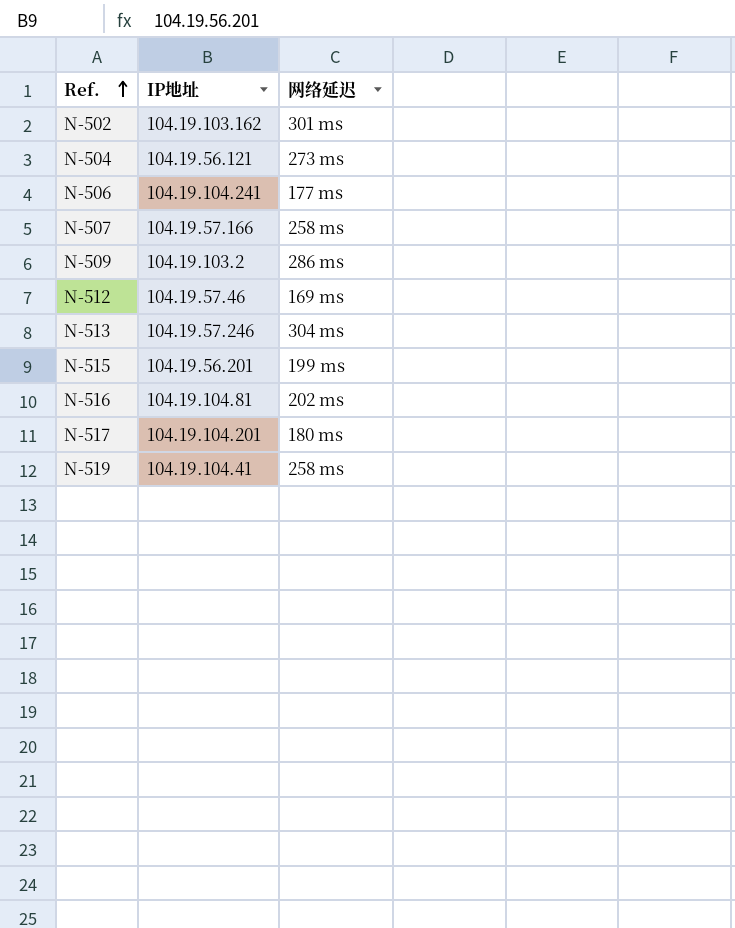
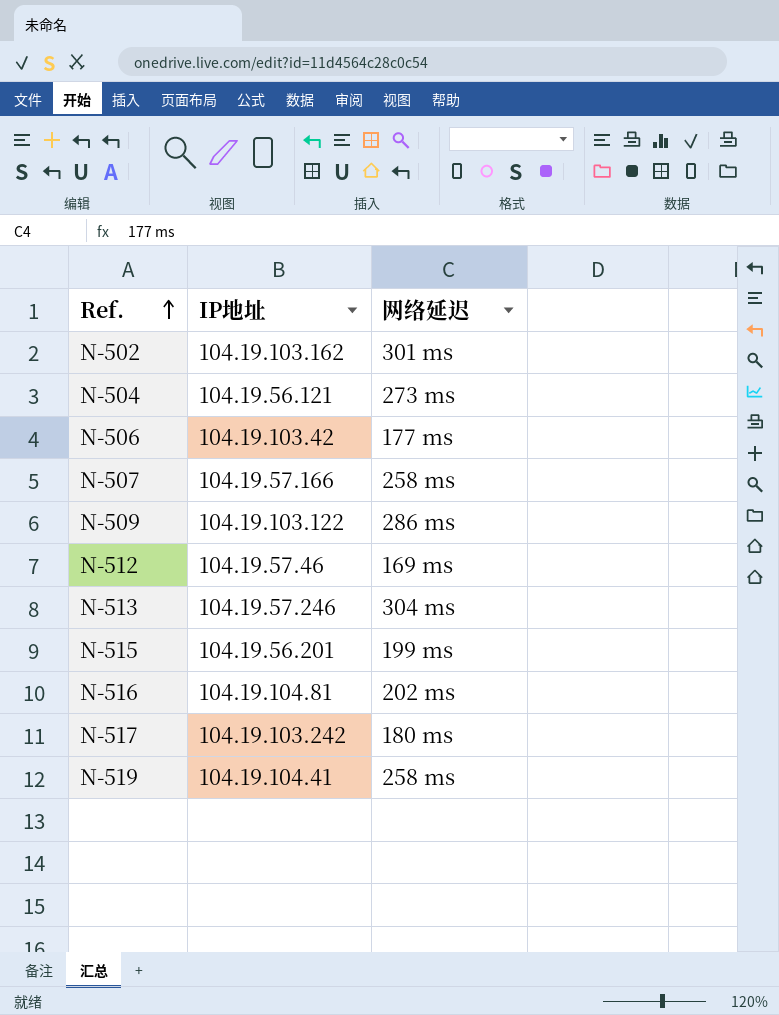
N-506 | IP地址: 104.19.104.241 -> 104.19.103.42
N-509 | IP地址: 104.19.103.2 -> 104.19.103.122
N-517 | IP地址: 104.19.104.201 -> 104.19.103.242

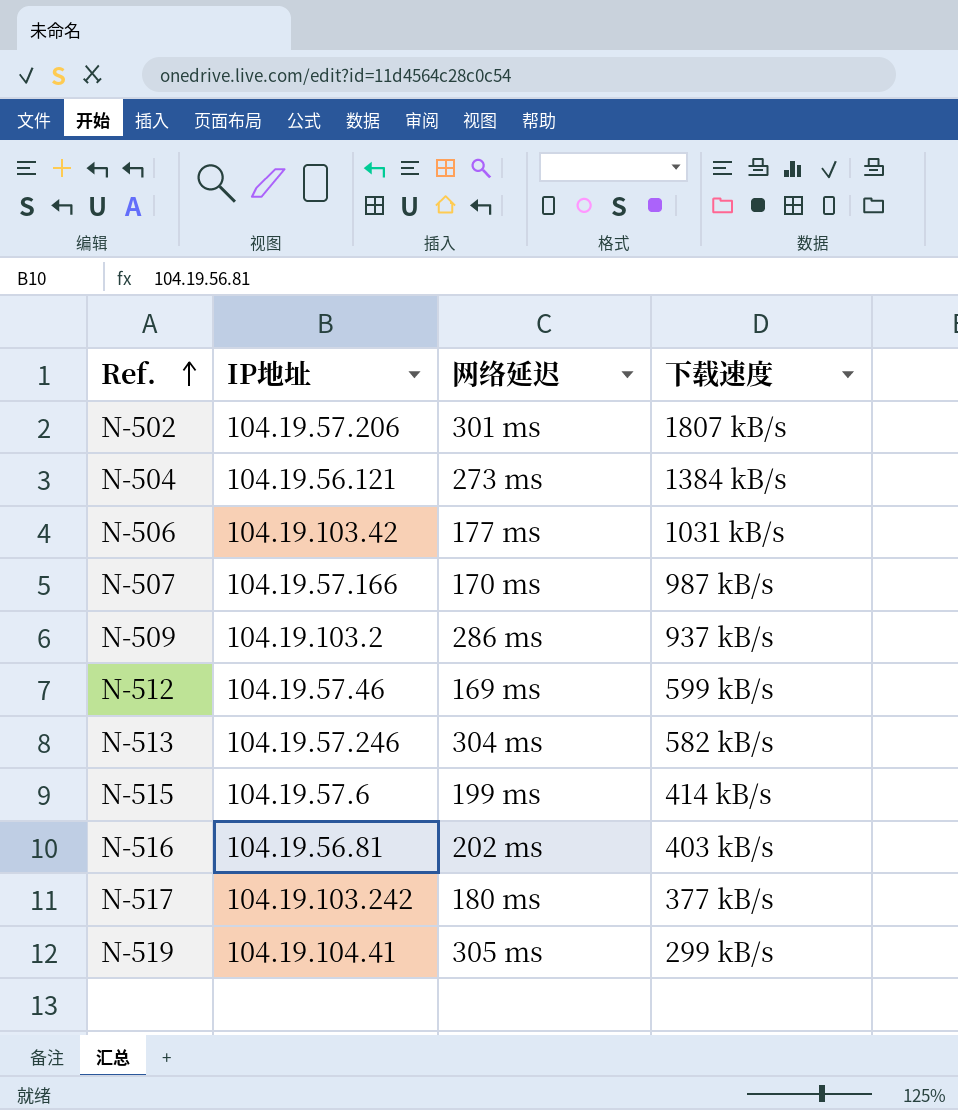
column 下载速度 | position: none -> 4
N-502 | IP地址: 104.19.103.162 -> 104.19.57.206
N-507 | 网络延迟: 258 ms -> 170 ms
N-509 | IP地址: 104.19.103.122 -> 104.19.103.2
N-515 | IP地址: 104.19.56.201 -> 104.19.57.6
N-516 | IP地址: 104.19.104.81 -> 104.19.56.81
N-519 | 网络延迟: 258 ms -> 305 ms

